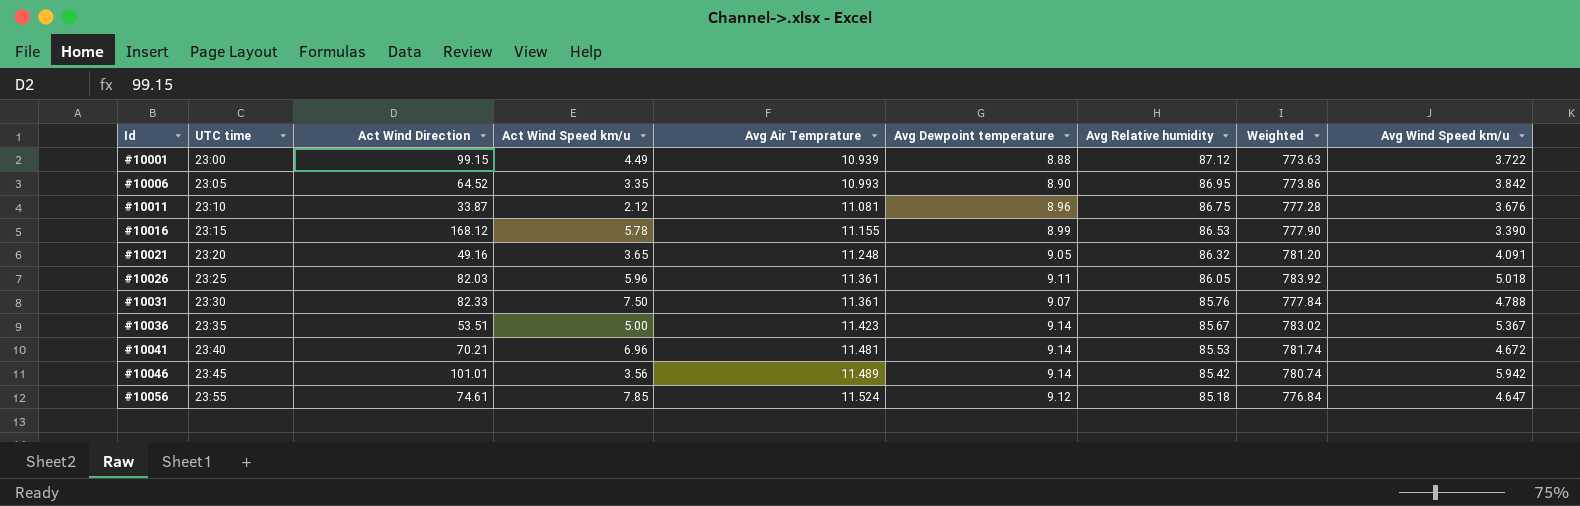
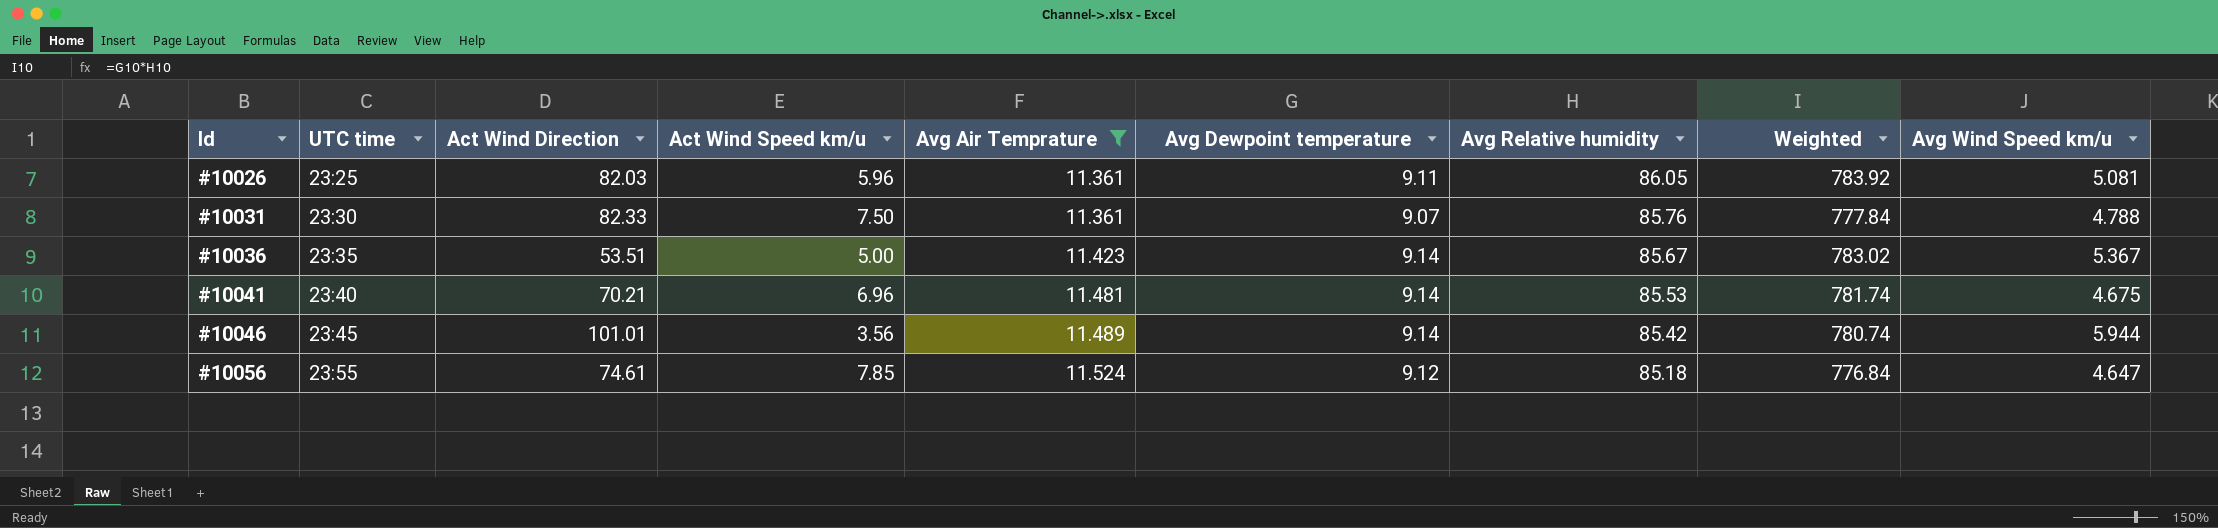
filter: none -> Avg Air Temprature >= 11.361
#10026 | Avg Wind Speed km/u: 5.018 -> 5.081
#10041 | Avg Wind Speed km/u: 4.672 -> 4.675
#10046 | Avg Wind Speed km/u: 5.942 -> 5.944

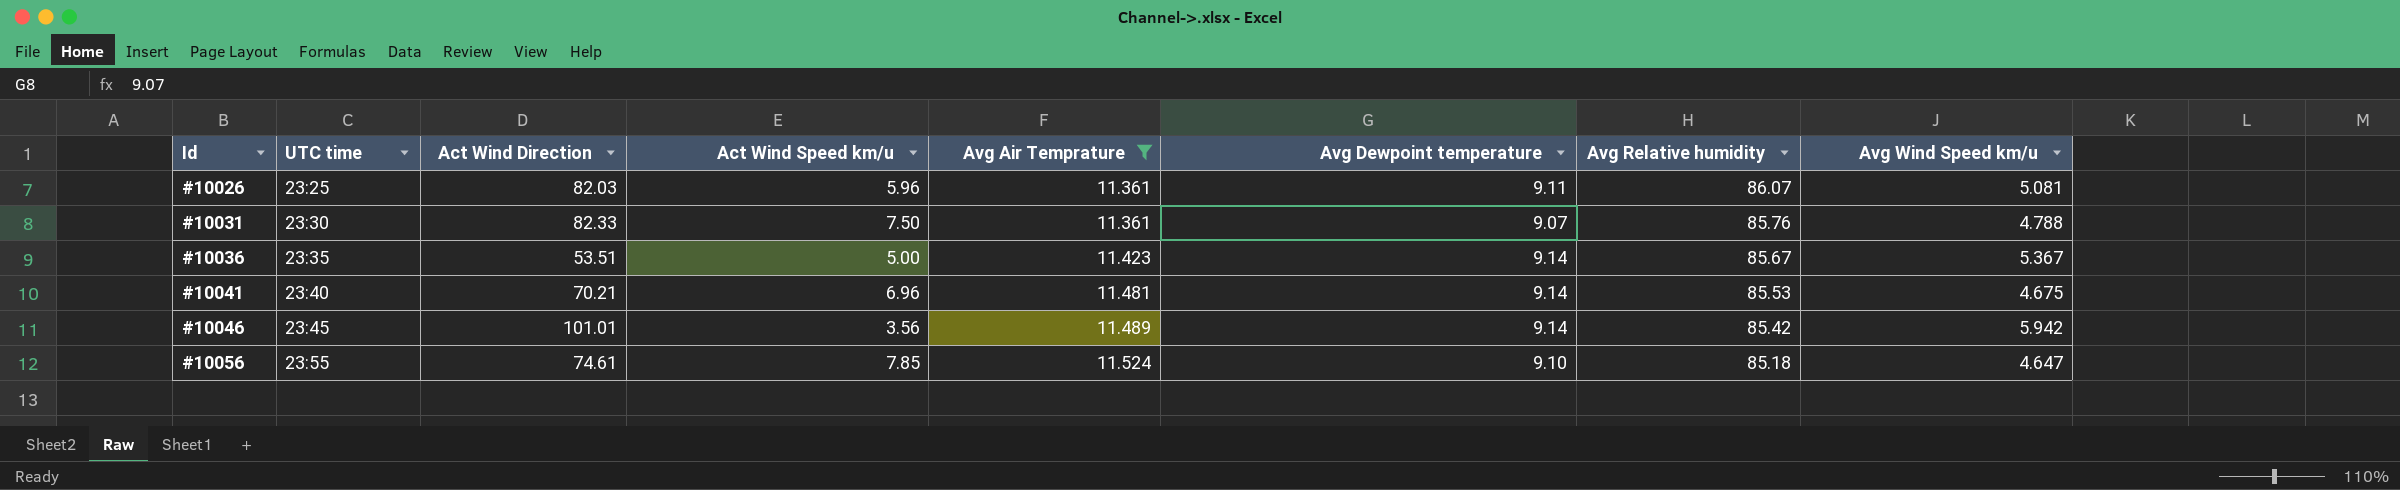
column Weighted | formula: [Avg Dewpoint temperature] * [Avg Relative humidity] -> none
#10026 | Avg Relative humidity: 86.05 -> 86.07
#10046 | Avg Wind Speed km/u: 5.944 -> 5.942
#10056 | Avg Dewpoint temperature: 9.12 -> 9.10

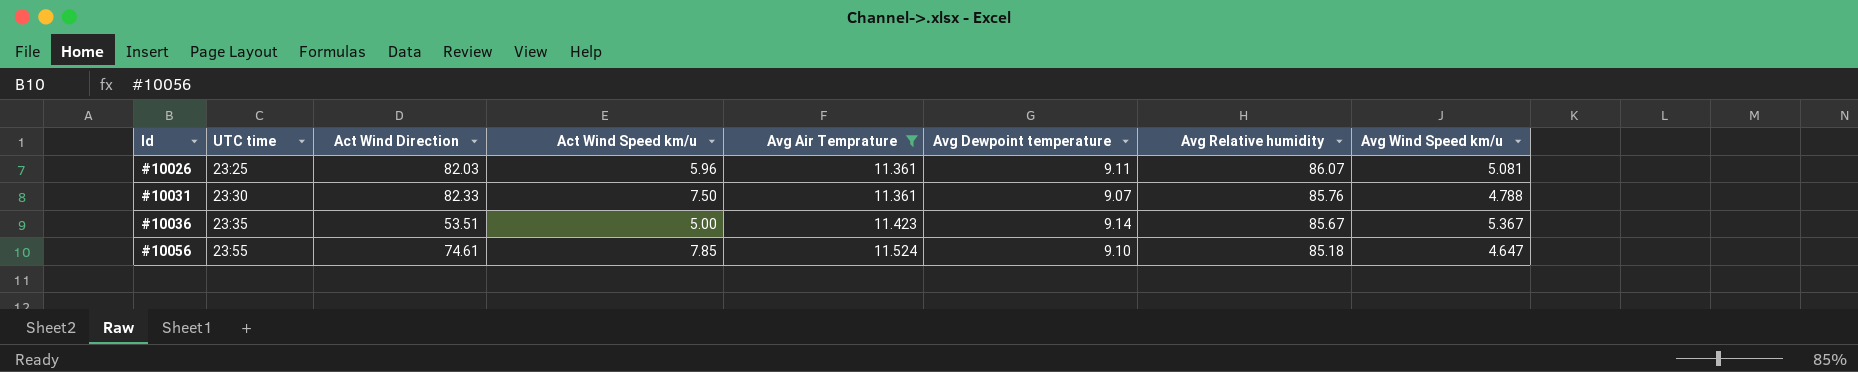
row #10041: 23:40 | 70.21 | 6.96 | 11.481 | 9.14 | 85.53 | 4.675 -> none
row #10046: 23:45 | 101.01 | 3.56 | 11.489 | 9.14 | 85.42 | 5.942 -> none

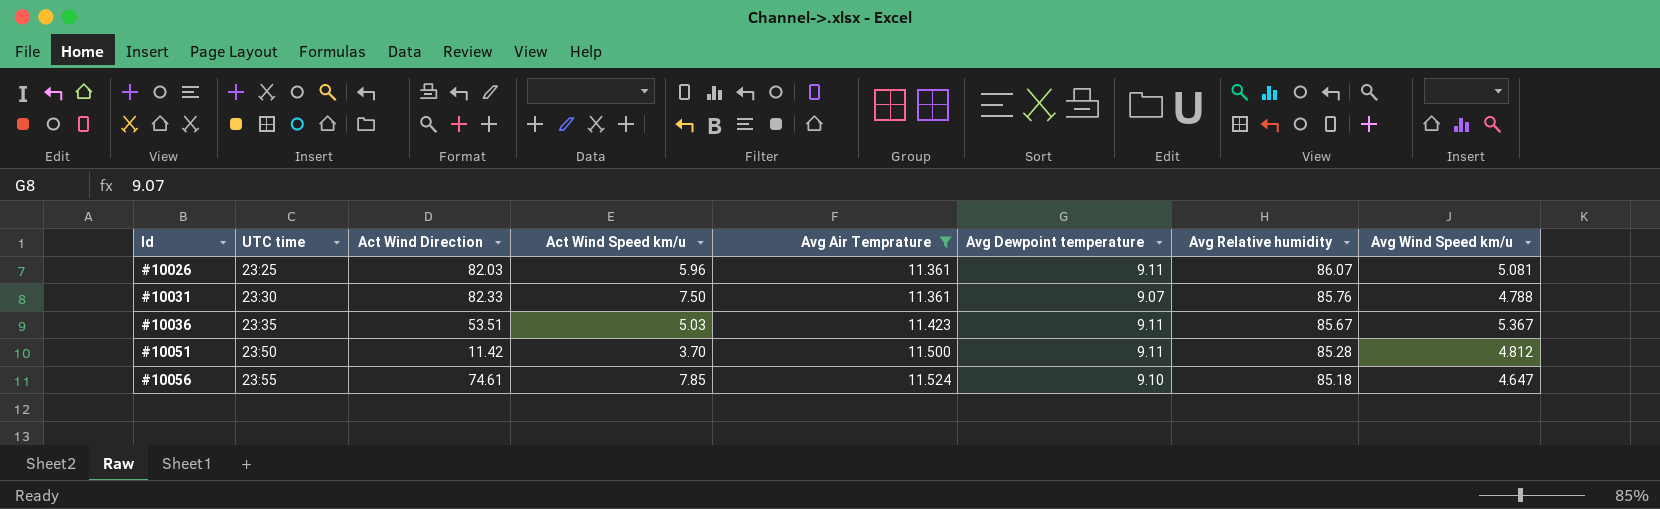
#10036 | Act Wind Speed km/u: 5.00 -> 5.03
#10036 | Avg Dewpoint temperature: 9.14 -> 9.11
row #10051: none -> 23:50 | 11.42 | 3.70 | 11.500 | 9.11 | 85.28 | 4.812

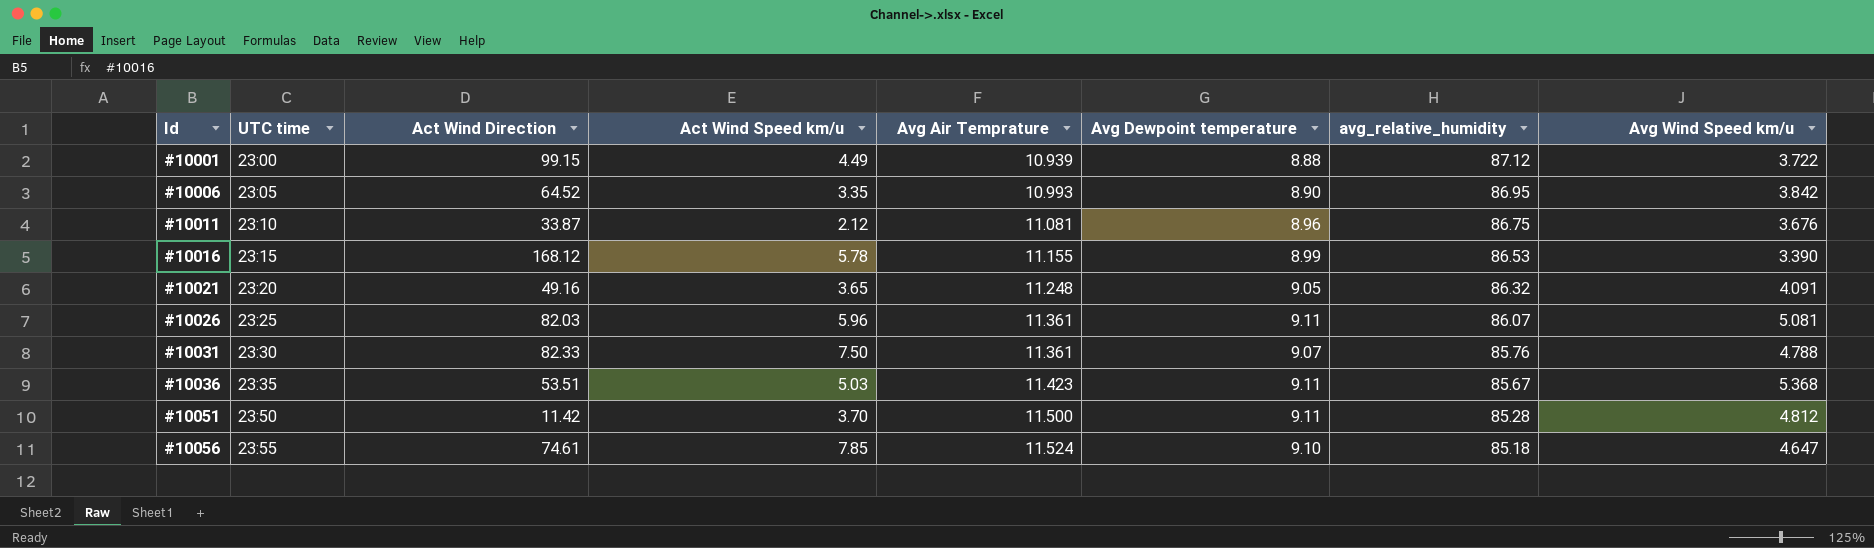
filter: Avg Air Temprature >= 11.361 -> none
column name: Avg Relative humidity -> avg_relative_humidity
#10036 | Avg Wind Speed km/u: 5.367 -> 5.368

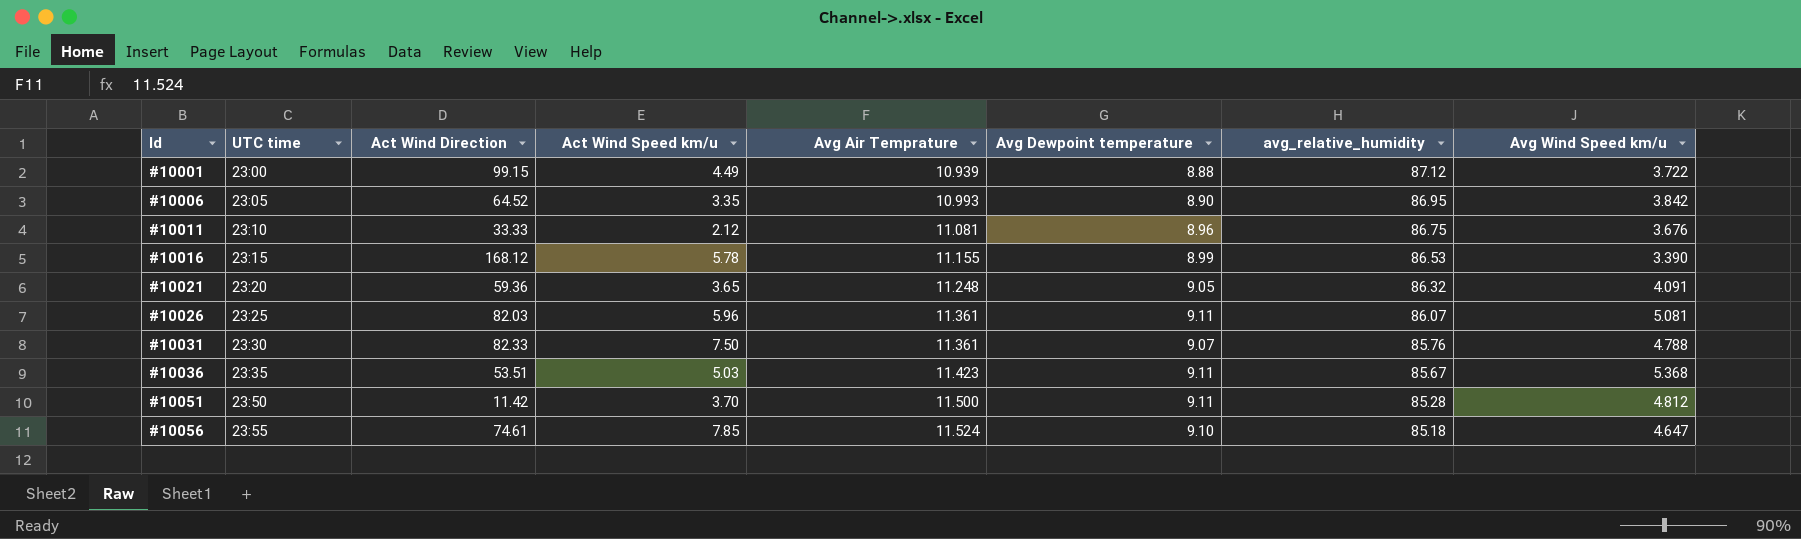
#10011 | Act Wind Direction: 33.87 -> 33.33
#10021 | Act Wind Direction: 49.16 -> 59.36

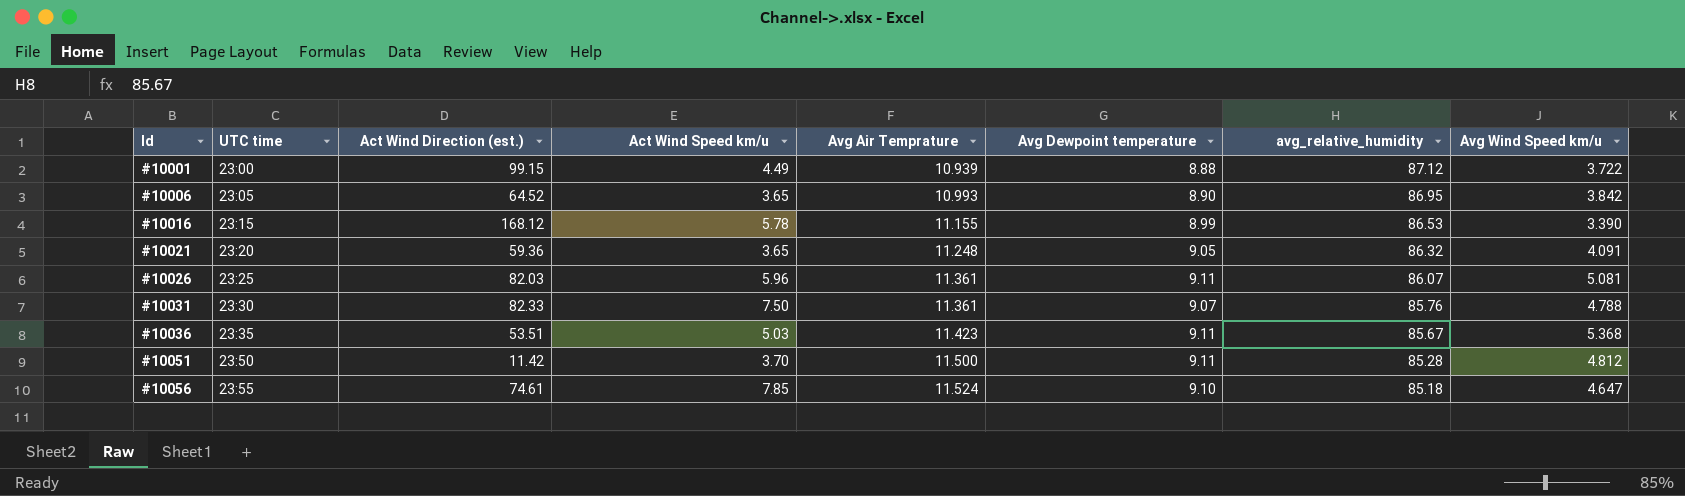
column name: Act Wind Direction -> Act Wind Direction (est.)
row #10011: 23:10 | 33.33 | 2.12 | 11.081 | 8.96 | 86.75 | 3.676 -> none
#10006 | Act Wind Speed km/u: 3.35 -> 3.65

